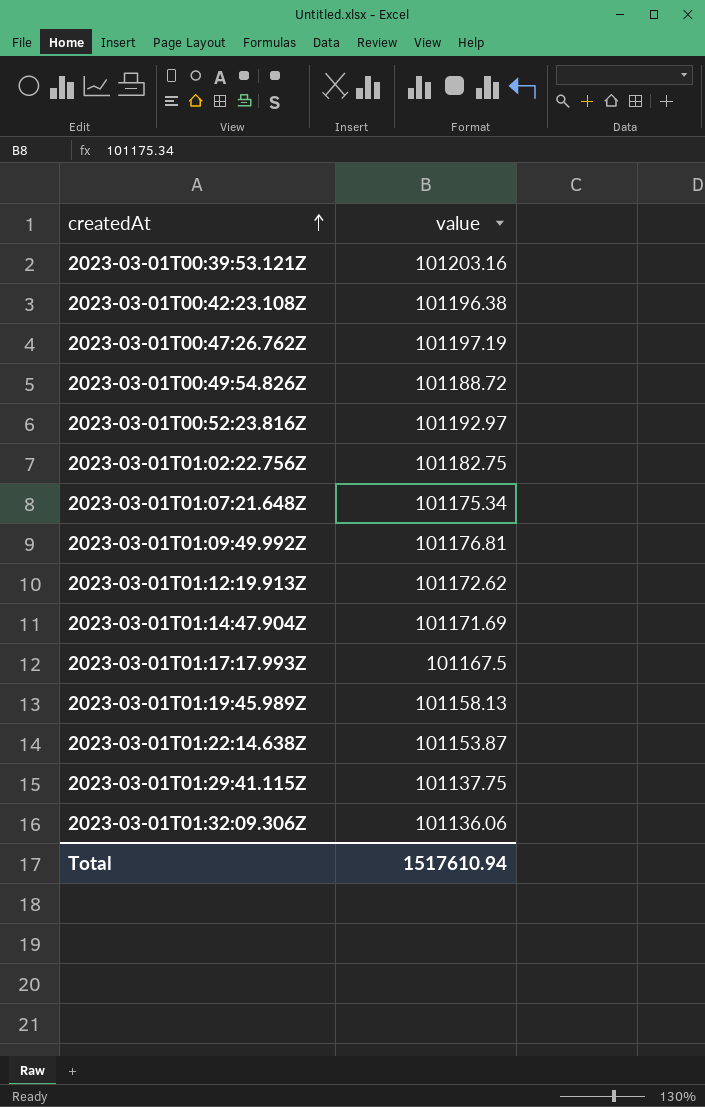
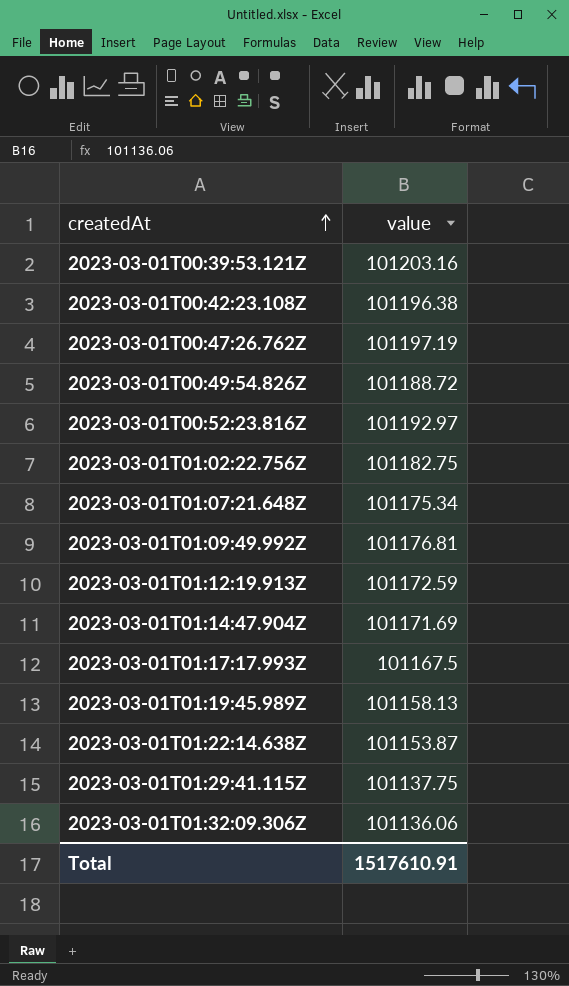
2023-03-01T01:12:19.913Z | value: 101172.62 -> 101172.59
Total | value: 1517610.94 -> 1517610.91

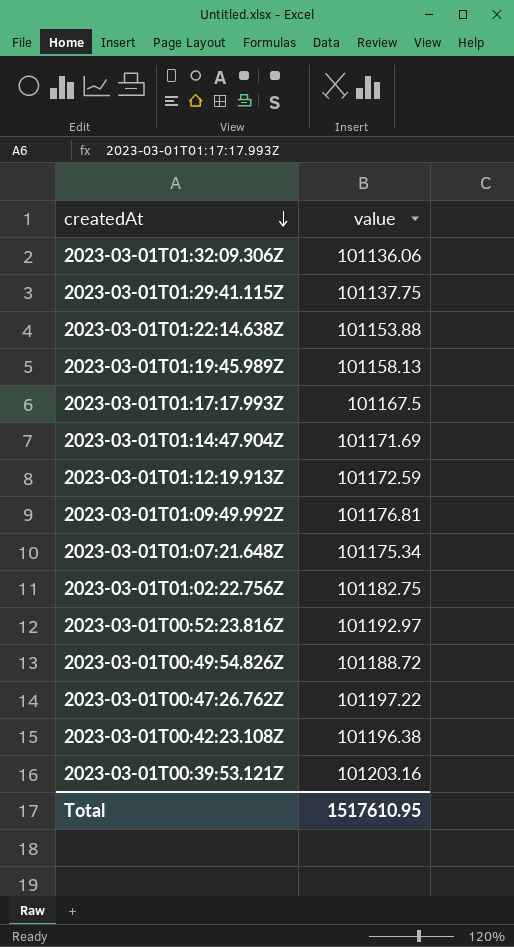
row order: createdAt ascending -> createdAt descending
2023-03-01T01:22:14.638Z | value: 101153.87 -> 101153.88
2023-03-01T00:47:26.762Z | value: 101197.19 -> 101197.22
Total | value: 1517610.91 -> 1517610.95

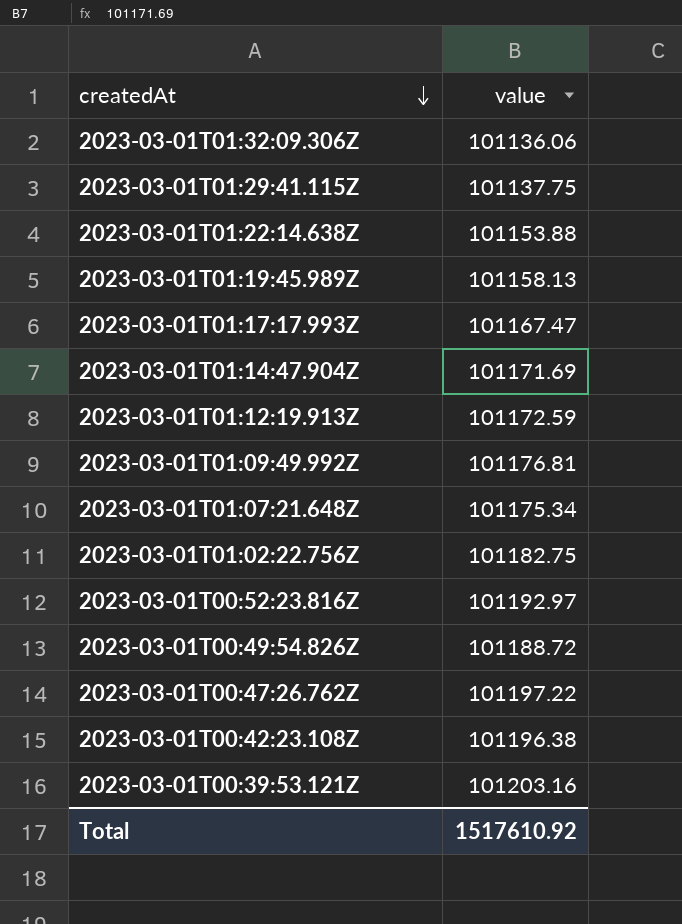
2023-03-01T01:17:17.993Z | value: 101167.5 -> 101167.47
Total | value: 1517610.95 -> 1517610.92

